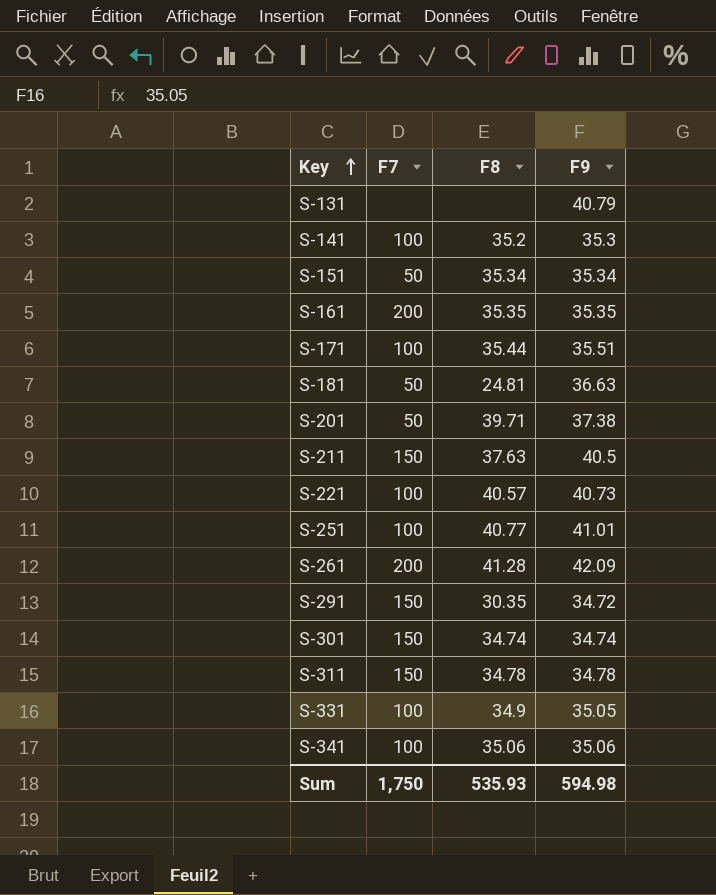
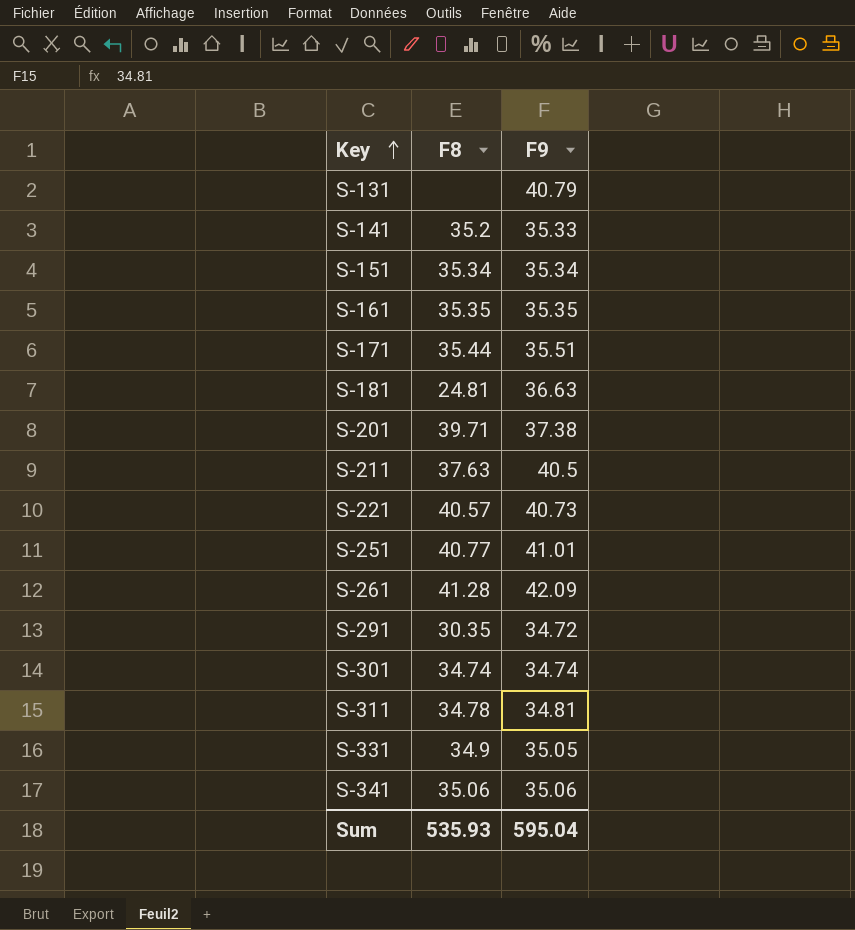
column F7 | position: 2 -> none
S-141 | F9: 35.3 -> 35.33
S-311 | F9: 34.78 -> 34.81
Sum | F9: 594.98 -> 595.04

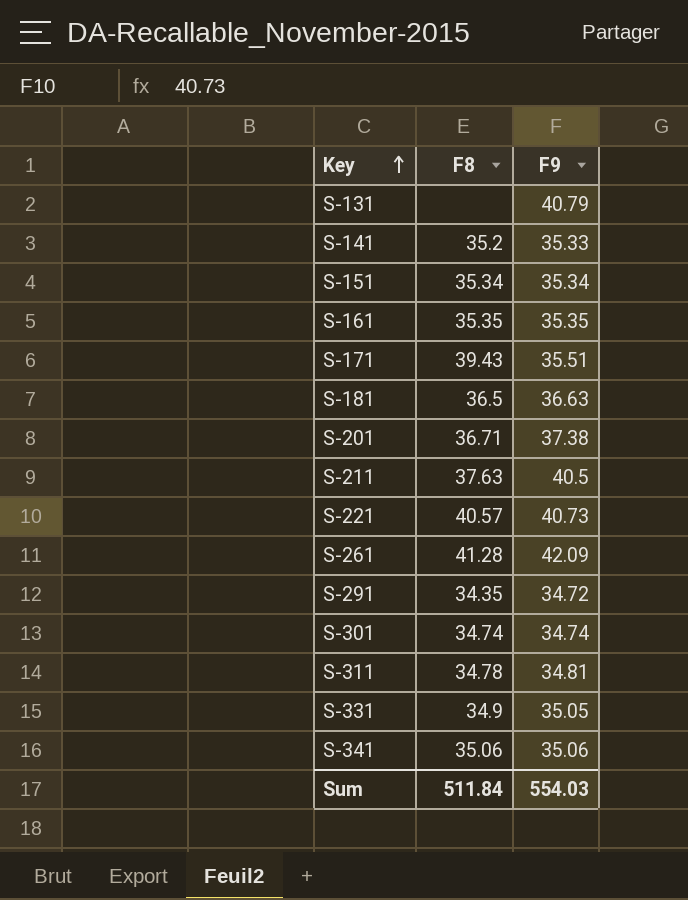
row S-251: 40.77 | 41.01 -> none
S-171 | F8: 35.44 -> 39.43
S-181 | F8: 24.81 -> 36.5
S-201 | F8: 39.71 -> 36.71
S-291 | F8: 30.35 -> 34.35
Sum | F8: 535.93 -> 511.84
Sum | F9: 595.04 -> 554.03

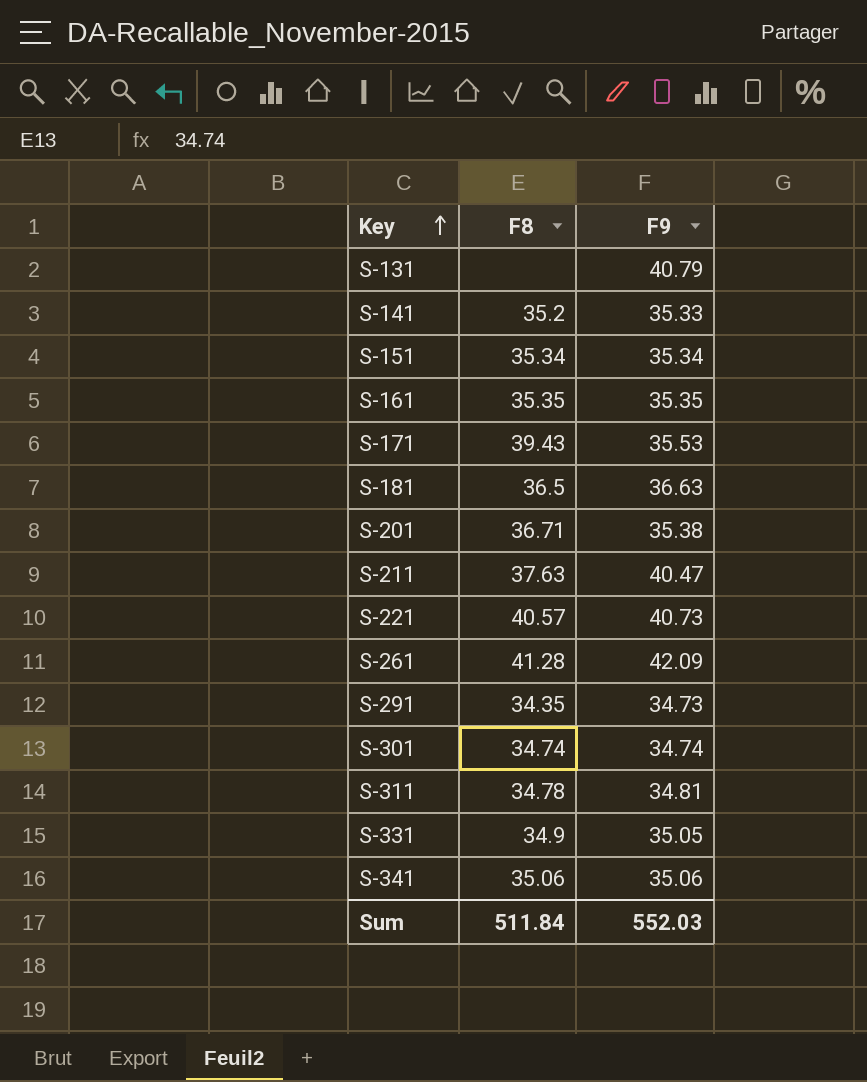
S-171 | F9: 35.51 -> 35.53
S-201 | F9: 37.38 -> 35.38
S-211 | F9: 40.5 -> 40.47
S-291 | F9: 34.72 -> 34.73
Sum | F9: 554.03 -> 552.03

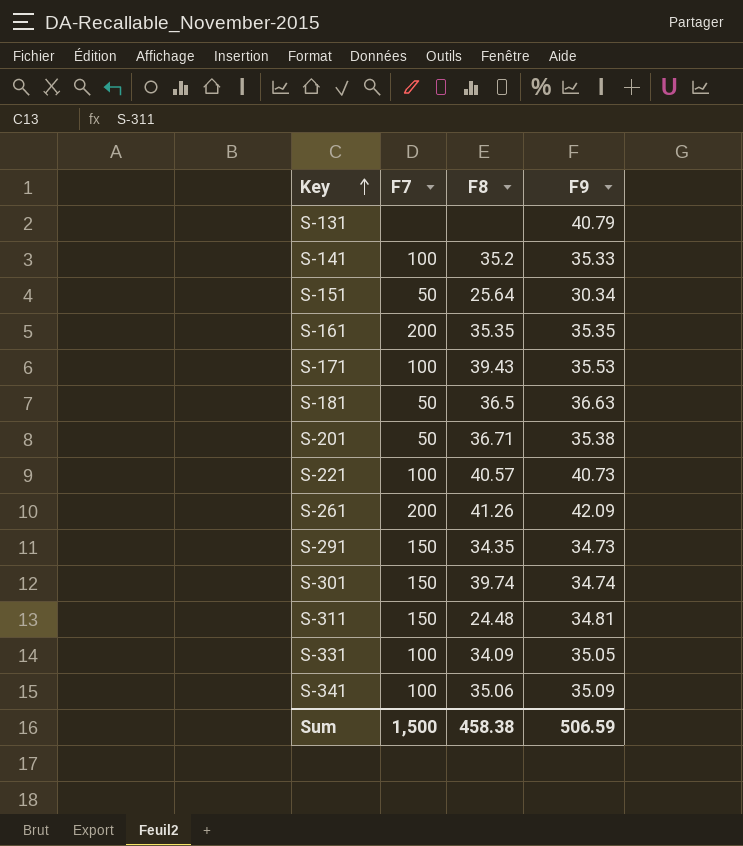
column F7 | position: none -> 2
row S-211: 37.63 | 40.47 -> none
S-151 | F8: 35.34 -> 25.64
S-151 | F9: 35.34 -> 30.34
S-261 | F8: 41.28 -> 41.26
S-301 | F8: 34.74 -> 39.74
S-311 | F8: 34.78 -> 24.48
S-331 | F8: 34.9 -> 34.09
S-341 | F9: 35.06 -> 35.09
Sum | F8: 511.84 -> 458.38
Sum | F9: 552.03 -> 506.59

